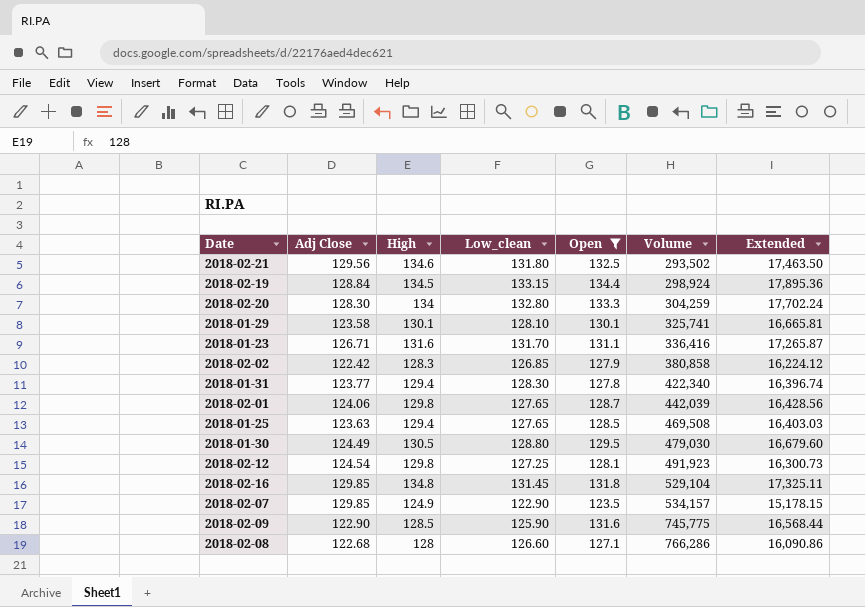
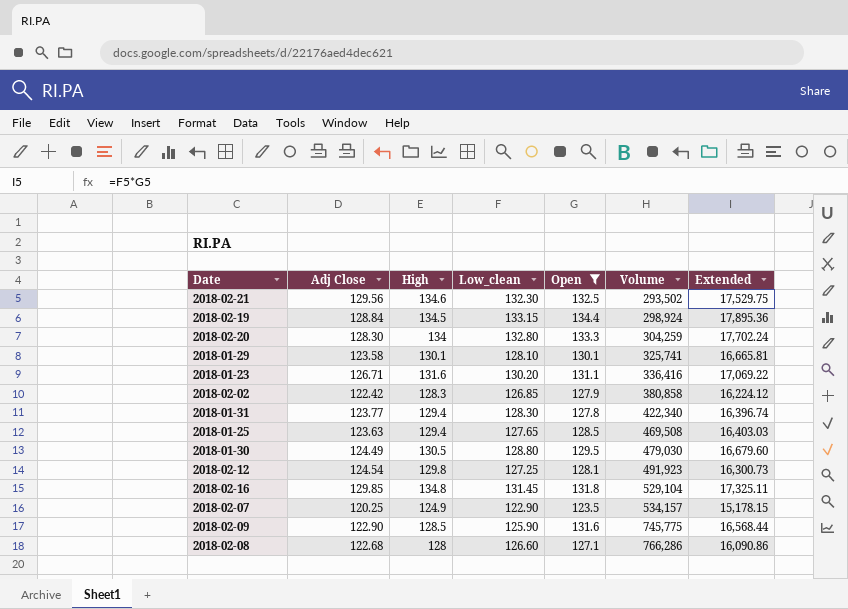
row 2018-02-01: 124.06 | 129.8 | 127.65 | 128.7 | 442,039 | 16,428.56 -> none
2018-02-21 | Low_clean: 131.80 -> 132.30
2018-02-21 | Extended: 17,463.50 -> 17,529.75
2018-01-23 | Low_clean: 131.70 -> 130.20
2018-01-23 | Extended: 17,265.87 -> 17,069.22
2018-02-07 | Adj Close: 129.85 -> 120.25

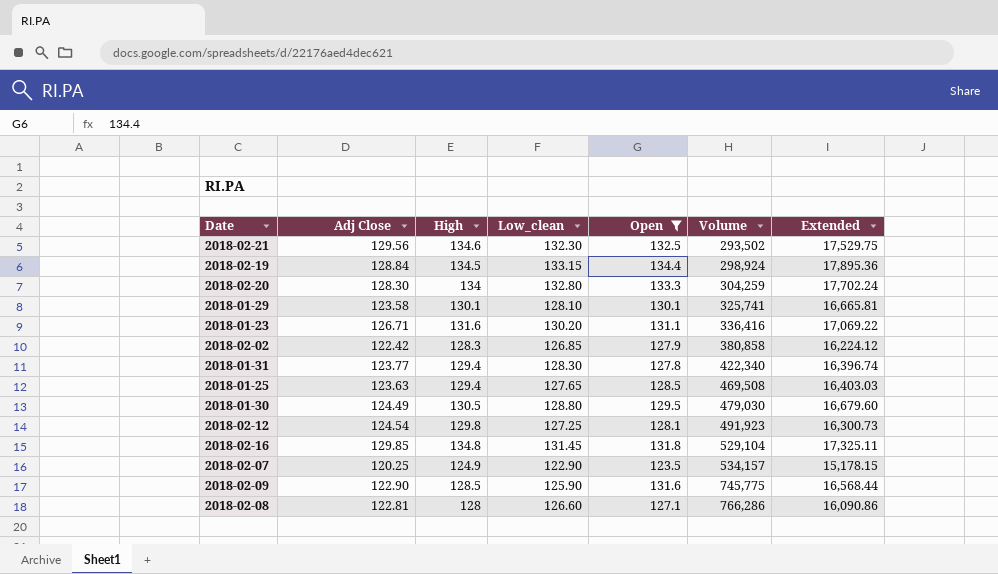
2018-02-08 | Adj Close: 122.68 -> 122.81

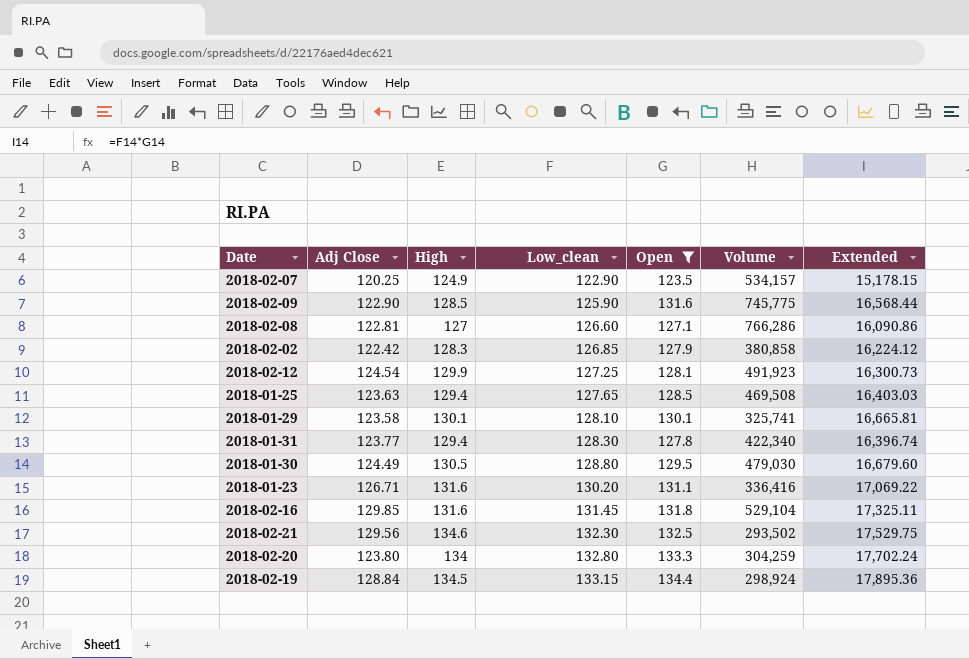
row order: Volume ascending -> Low_clean ascending
2018-02-08 | High: 128 -> 127
2018-02-12 | High: 129.8 -> 129.9
2018-02-16 | High: 134.8 -> 131.6
2018-02-20 | Adj Close: 128.30 -> 123.80

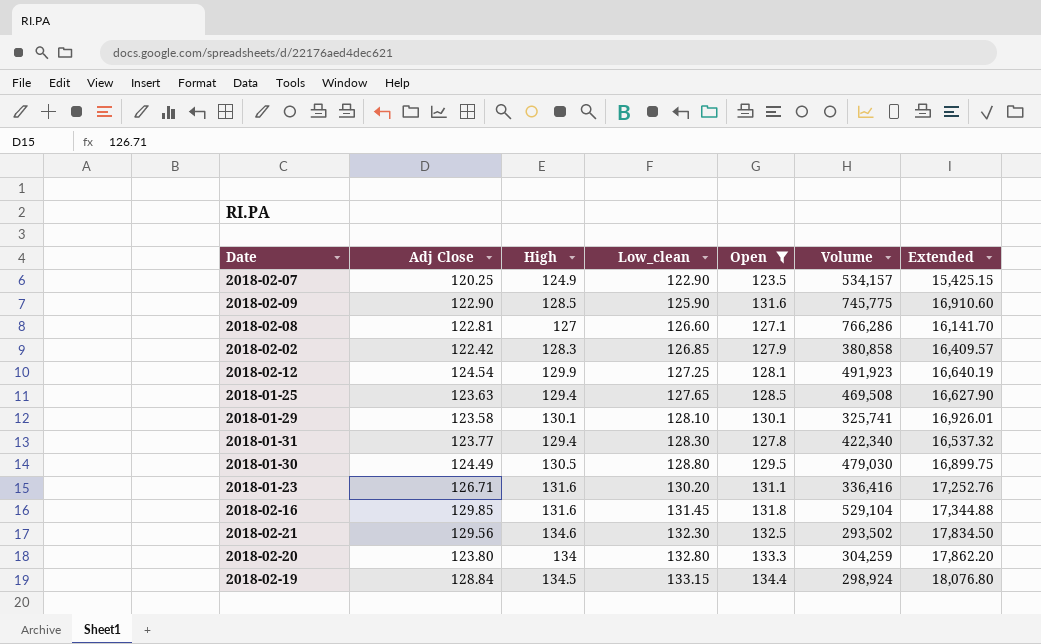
column Extended | formula: [Low_clean] * [Open] -> [High] * [Open]

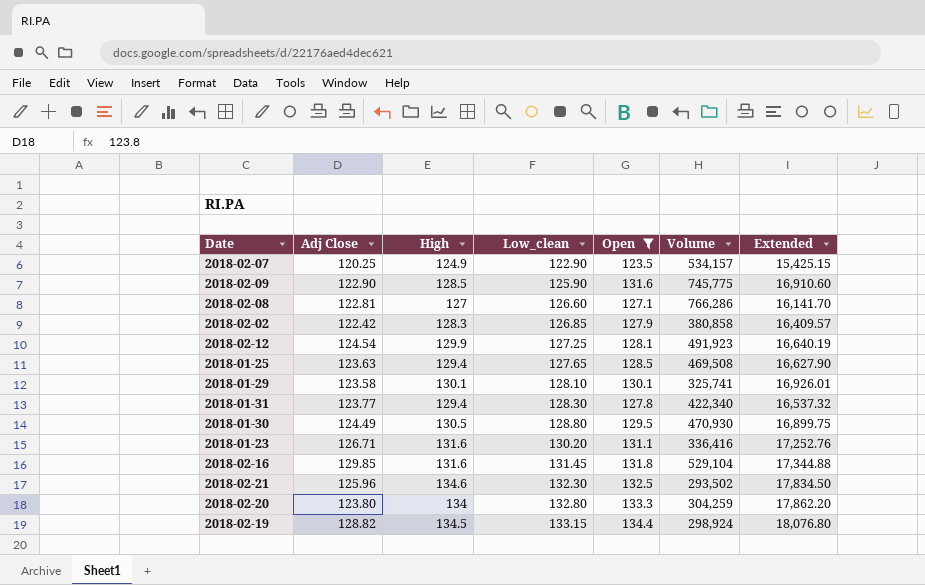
2018-01-30 | Volume: 479,030 -> 470,930
2018-02-21 | Adj Close: 129.56 -> 125.96
2018-02-19 | Adj Close: 128.84 -> 128.82

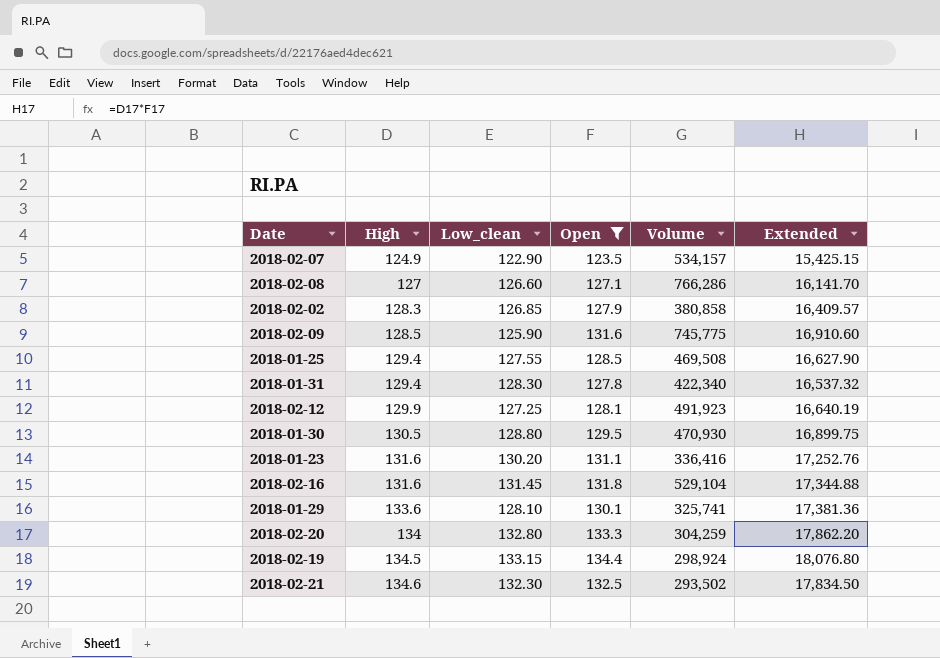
row order: Low_clean ascending -> High ascending
column Adj Close | position: 2 -> none
2018-01-25 | Low_clean: 127.65 -> 127.55
2018-01-29 | High: 130.1 -> 133.6
2018-01-29 | Extended: 16,926.01 -> 17,381.36

